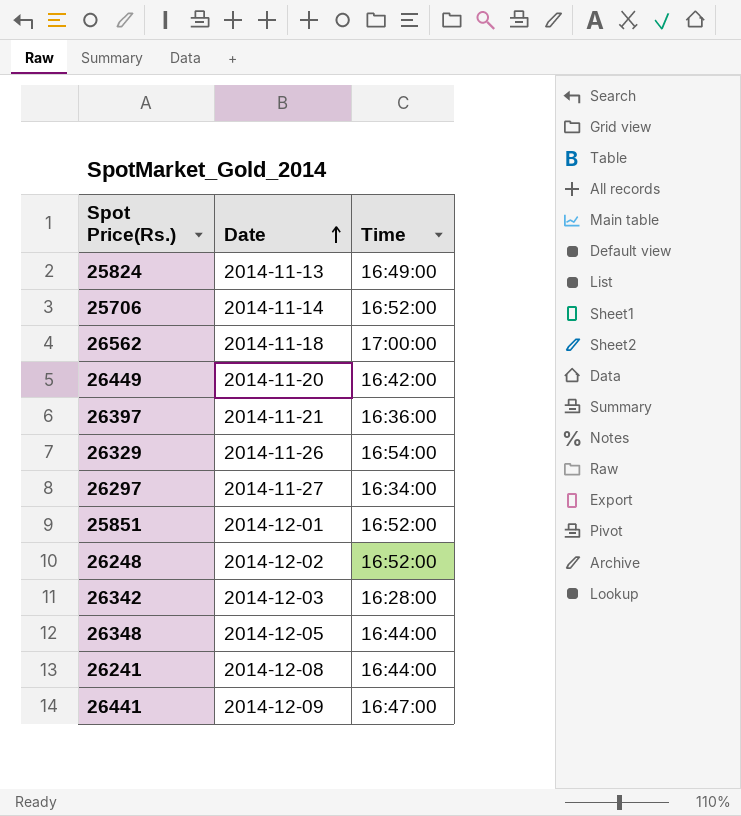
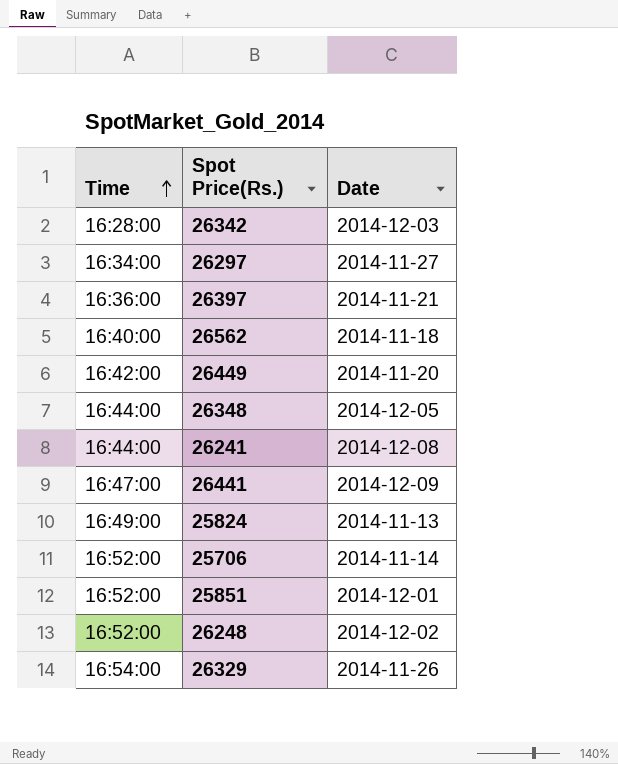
row order: Date ascending -> Time ascending
column Time | position: 3 -> 1
26562 | Time: 17:00:00 -> 16:40:00

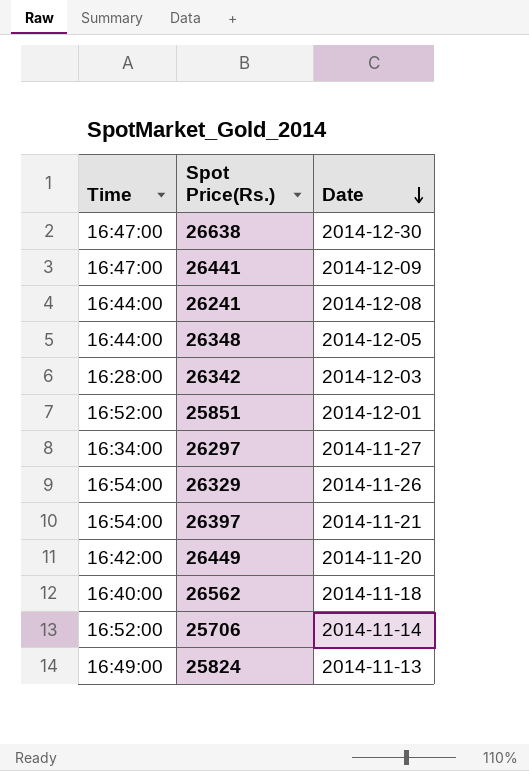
row order: Time ascending -> Date descending
row 26248: 16:52:00 | 2014-12-02 -> none
row 26638: none -> 16:47:00 | 2014-12-30
26397 | Time: 16:36:00 -> 16:54:00

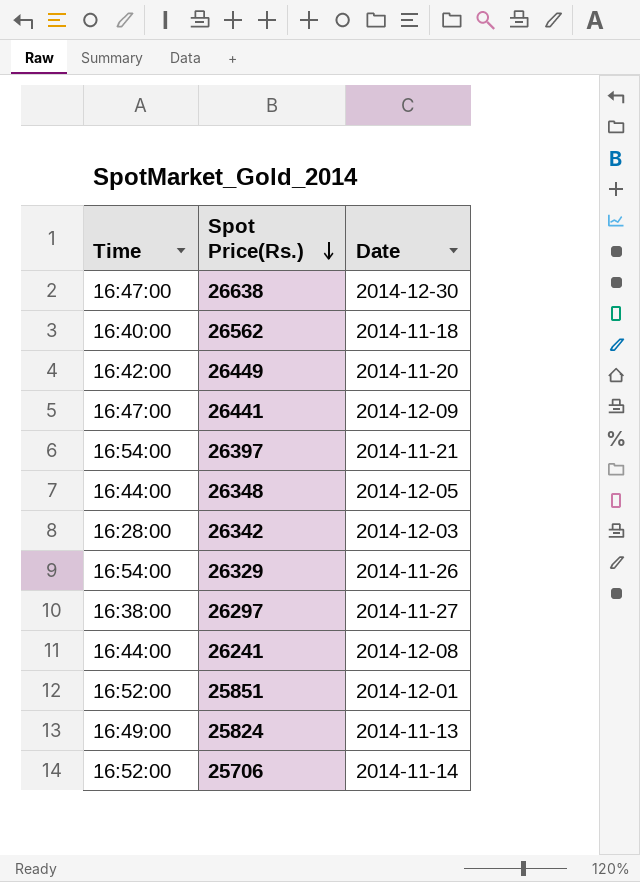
row order: Date descending -> Spot Price(Rs.) descending
26297 | Time: 16:34:00 -> 16:38:00

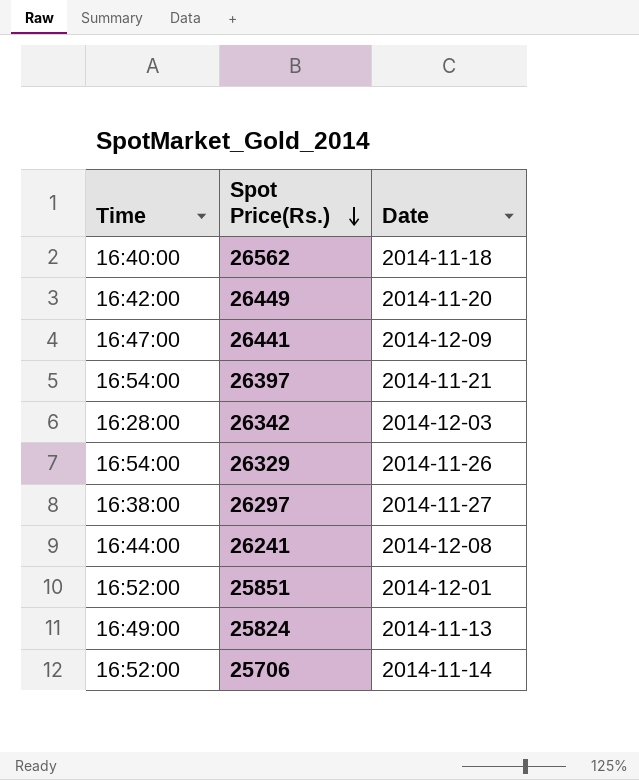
row 26638: 16:47:00 | 2014-12-30 -> none
row 26348: 16:44:00 | 2014-12-05 -> none

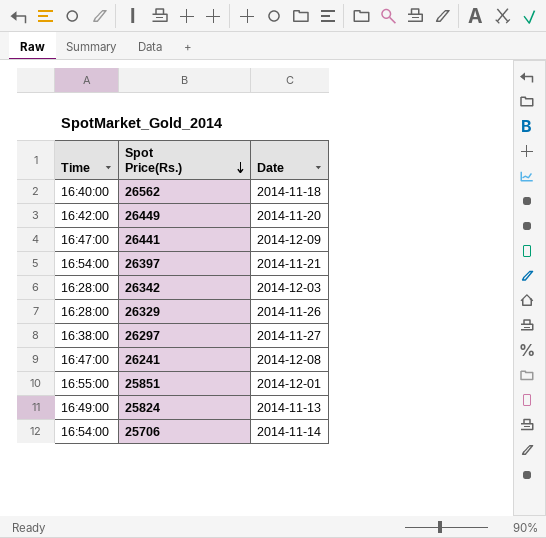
26329 | Time: 16:54:00 -> 16:28:00
26241 | Time: 16:44:00 -> 16:47:00
25851 | Time: 16:52:00 -> 16:55:00
25706 | Time: 16:52:00 -> 16:54:00

